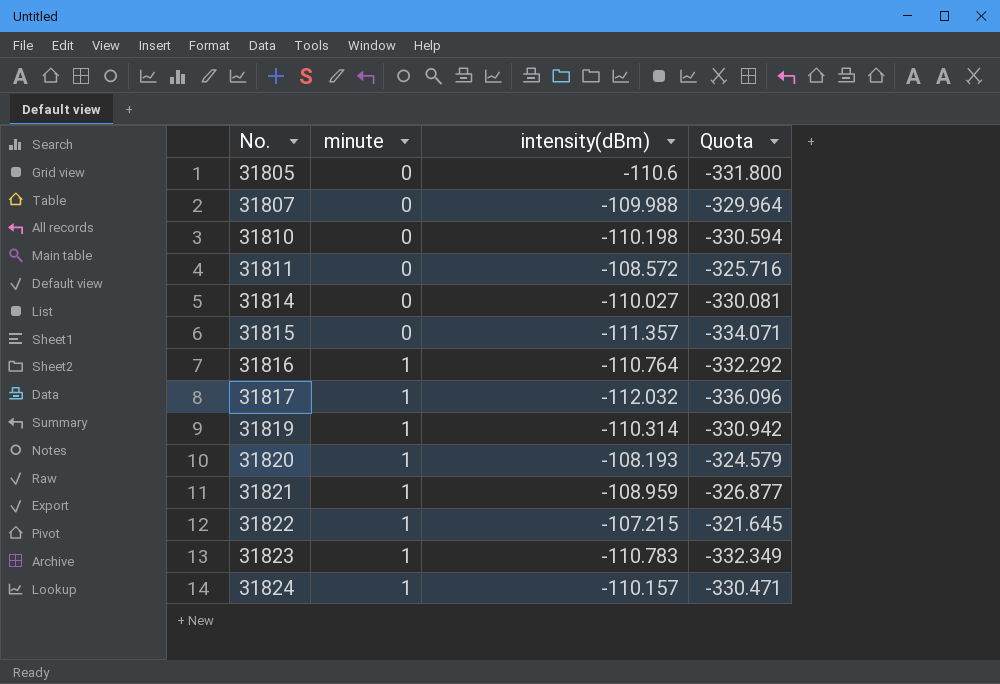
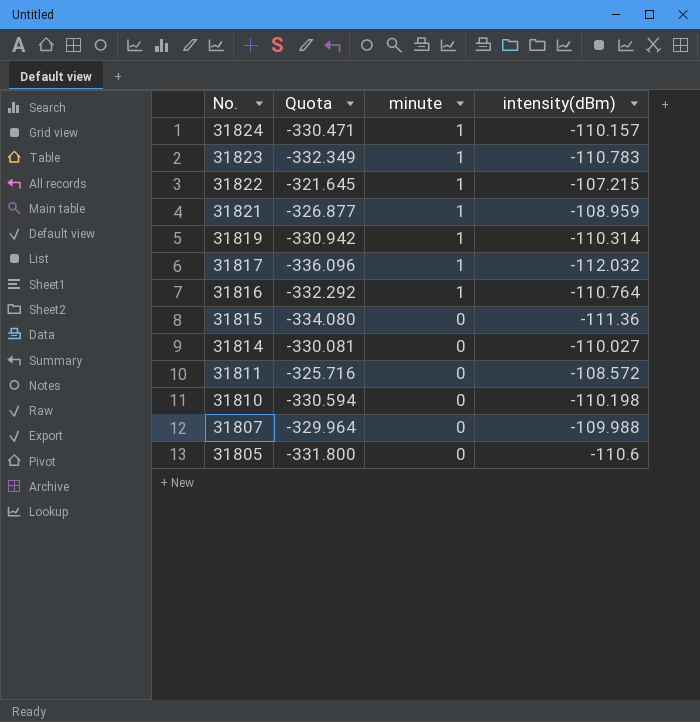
row order: No. ascending -> No. descending
column Quota | position: 4 -> 2
row 31820: 1 | -108.193 | -324.579 -> none
31815 | Quota: -334.071 -> -334.080
31815 | intensity(dBm): -111.357 -> -111.36

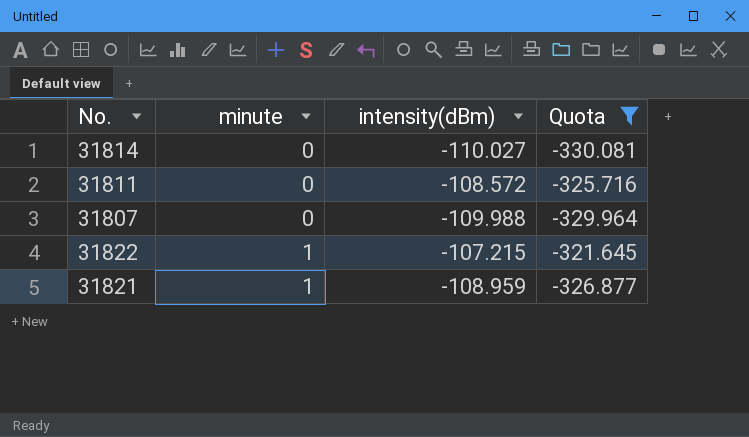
filter: none -> Quota >= -330.081
row order: No. descending -> minute ascending
column Quota | position: 2 -> 4

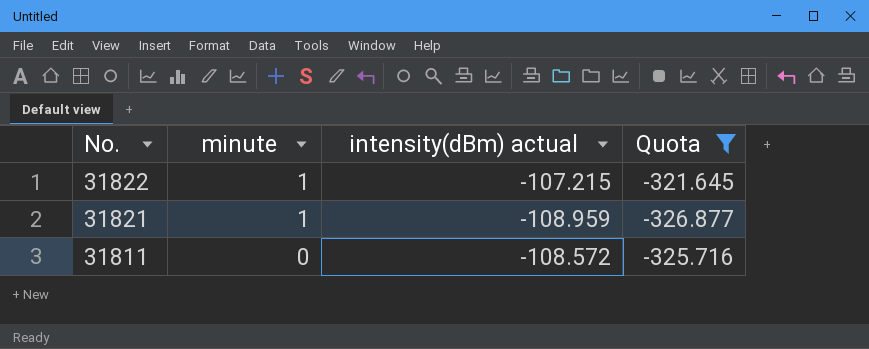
row order: minute ascending -> No. descending
column name: intensity(dBm) -> intensity(dBm) actual
row 31814: 0 | -110.027 | -330.081 -> none
row 31807: 0 | -109.988 | -329.964 -> none

